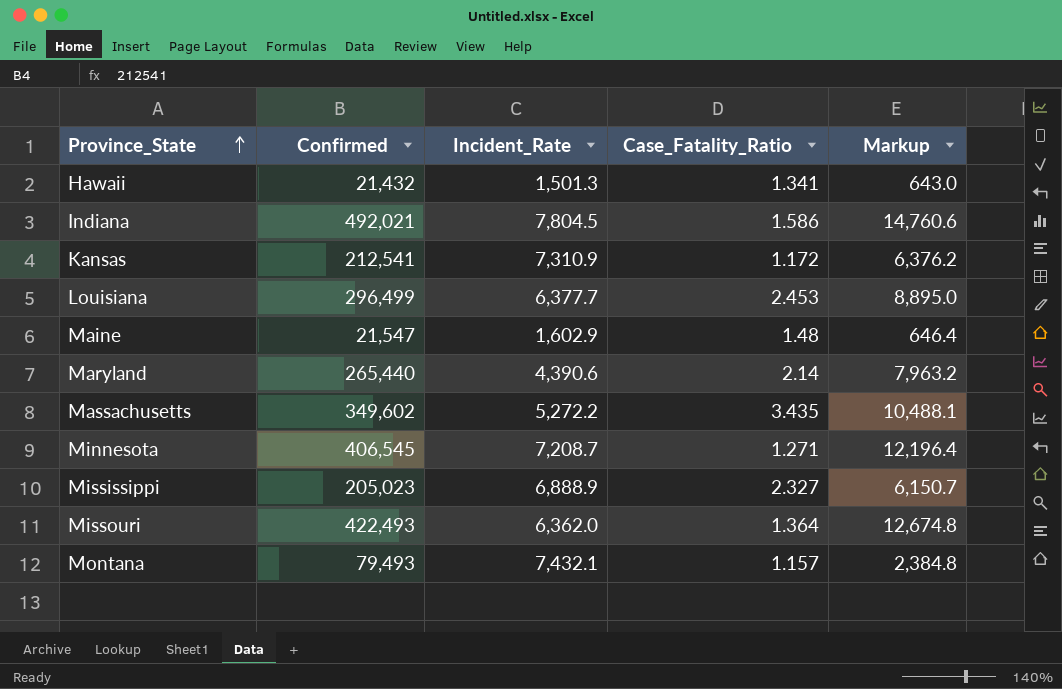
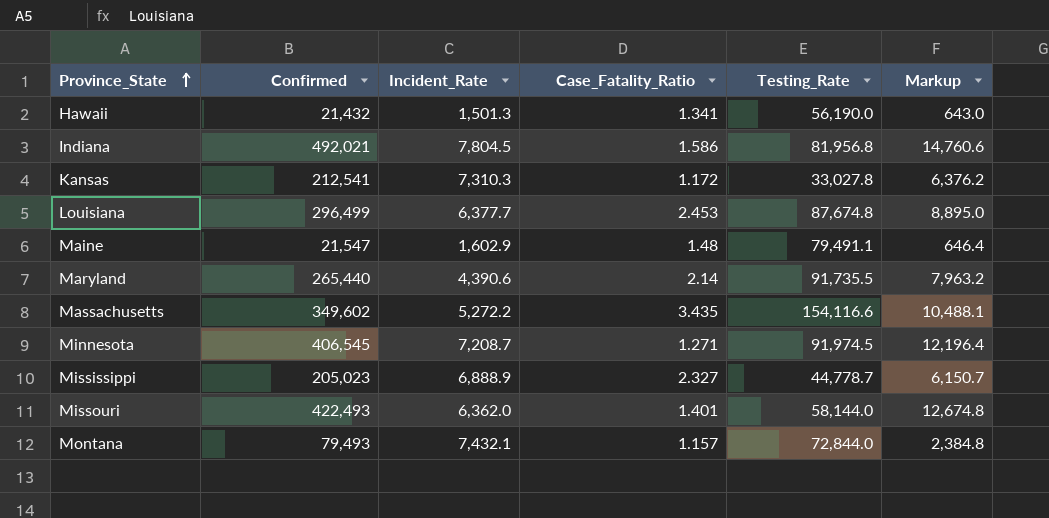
column Testing_Rate | position: none -> 5
Kansas | Incident_Rate: 7,310.9 -> 7,310.3
Missouri | Case_Fatality_Ratio: 1.364 -> 1.401

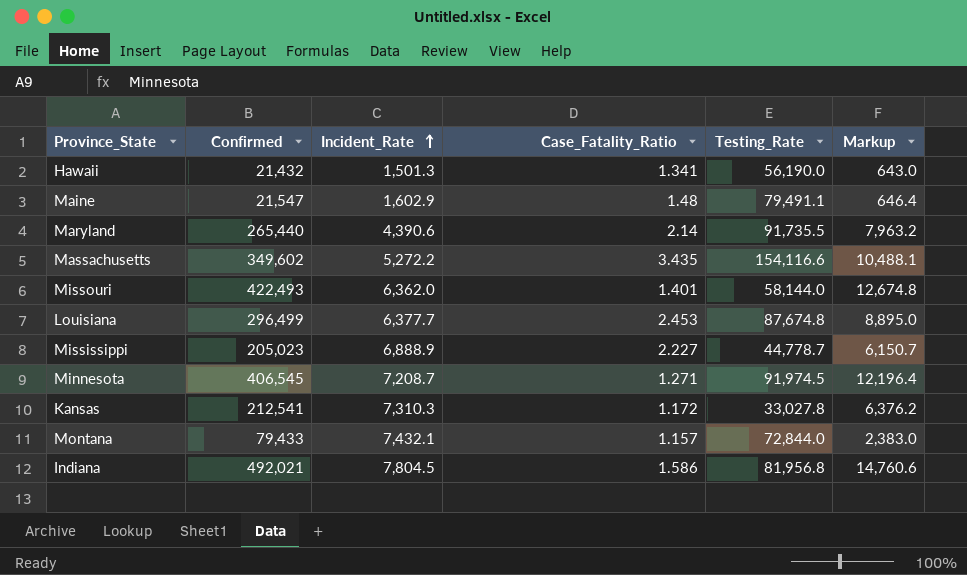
row order: Province_State ascending -> Incident_Rate ascending
Mississippi | Case_Fatality_Ratio: 2.327 -> 2.227
Montana | Confirmed: 79,493 -> 79,433
Montana | Markup: 2,384.8 -> 2,383.0

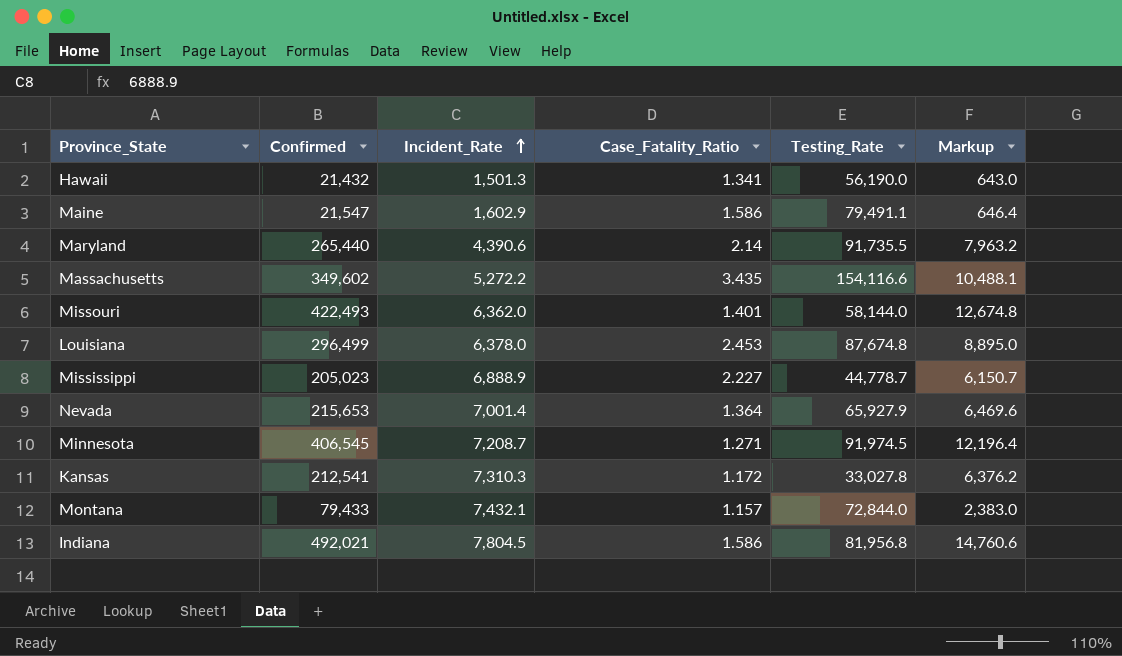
Maine | Case_Fatality_Ratio: 1.48 -> 1.586
Louisiana | Incident_Rate: 6,377.7 -> 6,378.0
row Nevada: none -> 215,653 | 7,001.4 | 1.364 | 65,927.9 | 6,469.6

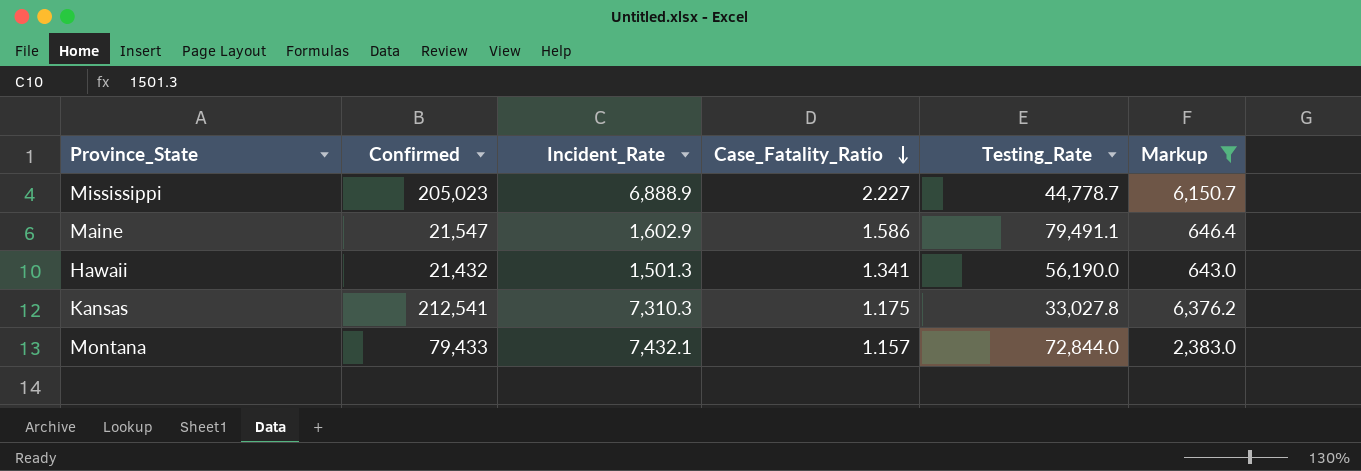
filter: none -> Markup <= 6,376.2
row order: Incident_Rate ascending -> Case_Fatality_Ratio descending
Kansas | Case_Fatality_Ratio: 1.172 -> 1.175

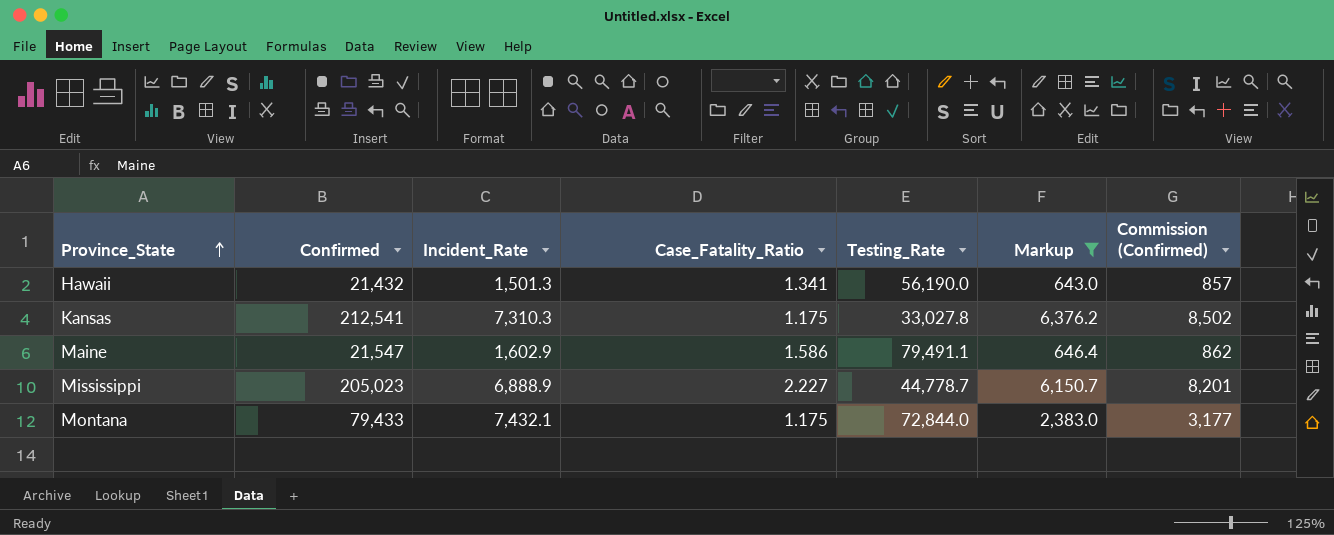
row order: Case_Fatality_Ratio descending -> Province_State ascending
column Commission (Confirmed) | formula: none -> [Confirmed] * 0.04
Montana | Case_Fatality_Ratio: 1.157 -> 1.175

